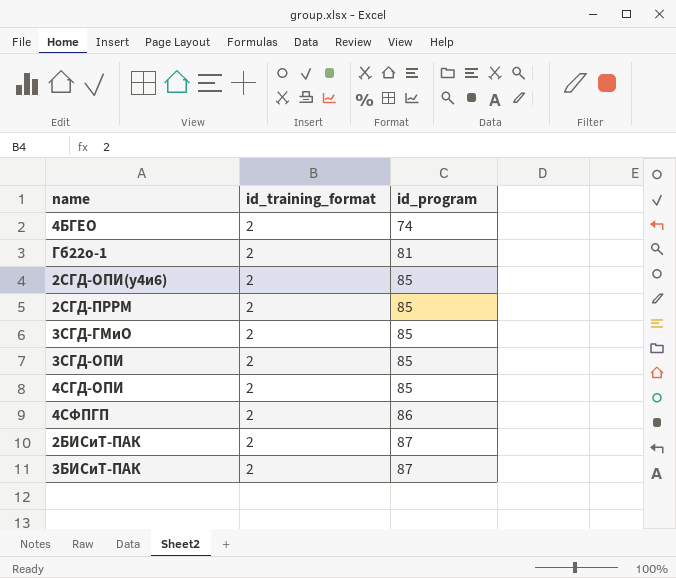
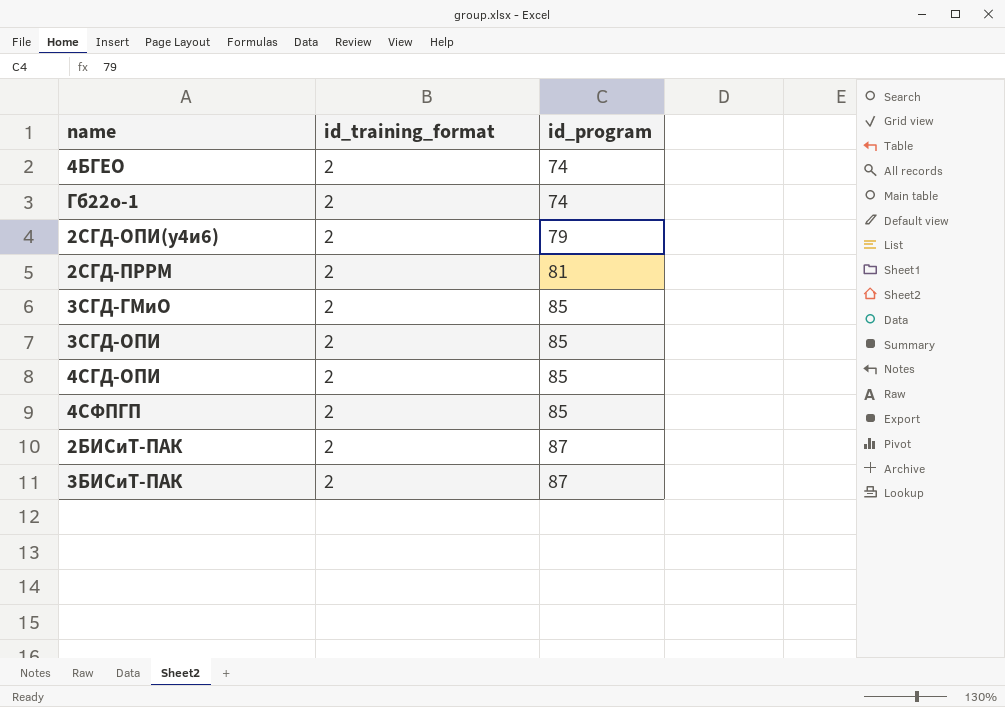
Гб22о-1 | id_program: 81 -> 74
2СГД-ОПИ(у4и6) | id_program: 85 -> 79
2СГД-ПРРМ | id_program: 85 -> 81
4СФПГП | id_program: 86 -> 85

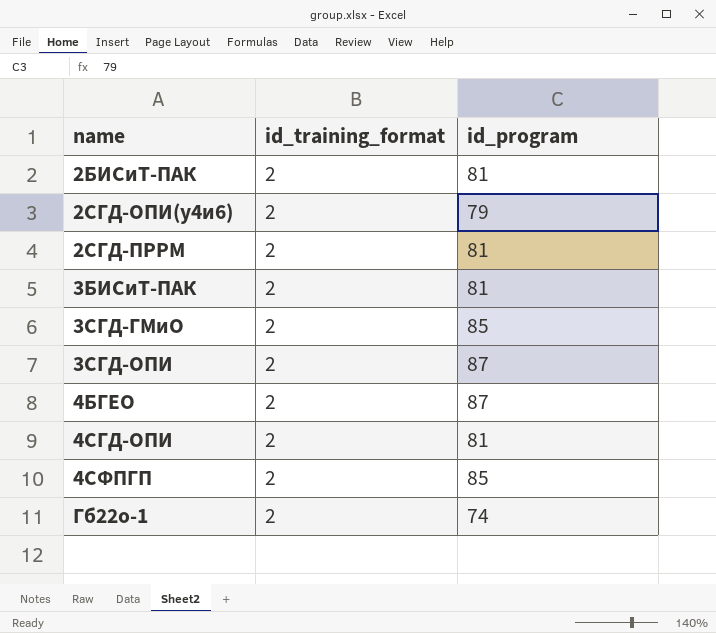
row order: id_program ascending -> name ascending
2БИСиТ-ПАК | id_program: 87 -> 81
3БИСиТ-ПАК | id_program: 87 -> 81
3СГД-ОПИ | id_program: 85 -> 87
4БГЕО | id_program: 74 -> 87
4СГД-ОПИ | id_program: 85 -> 81

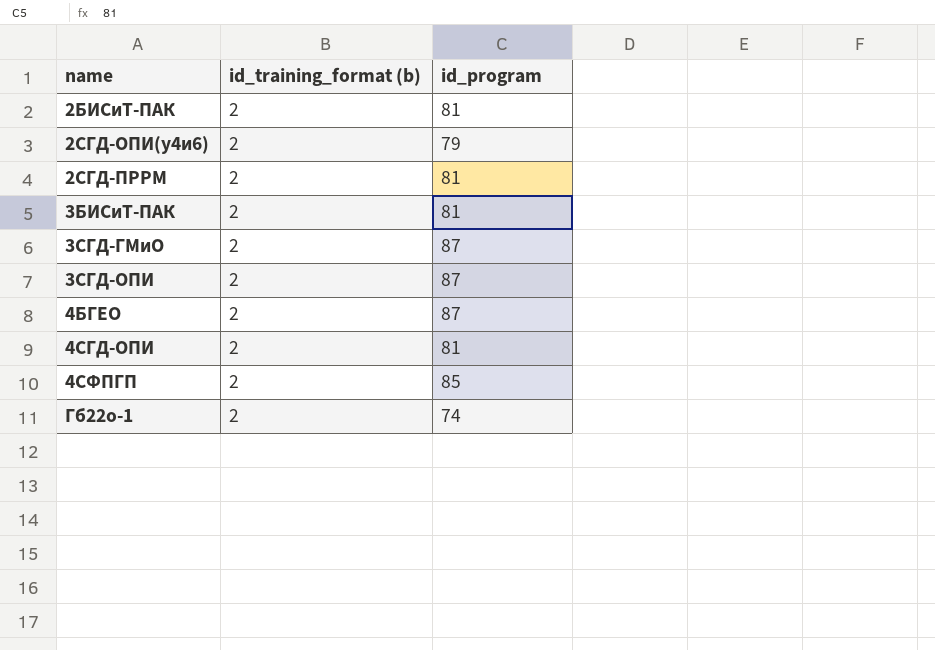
column name: id_training_format -> id_training_format (b)
3СГД-ГМиО | id_program: 85 -> 87

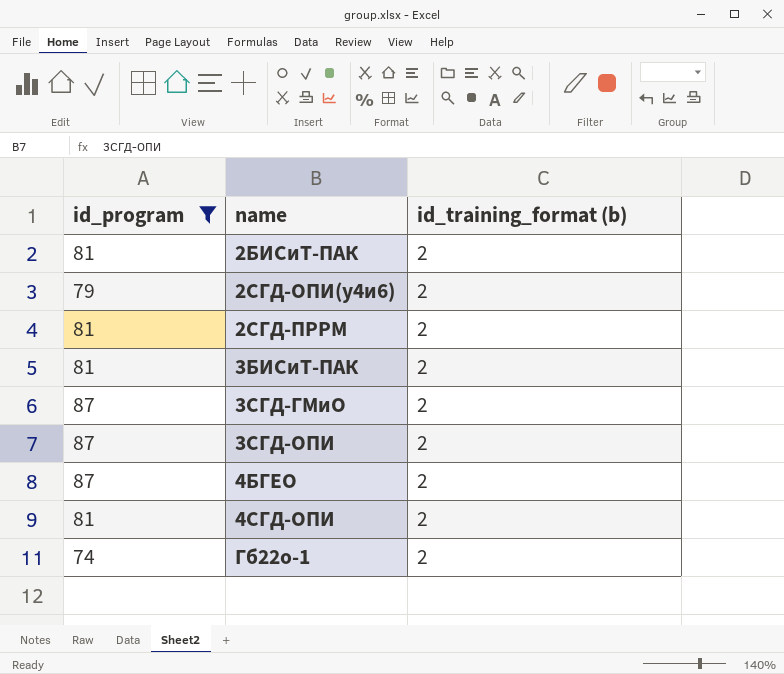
filter: none -> id_program != 85
column id_program | position: 3 -> 1

